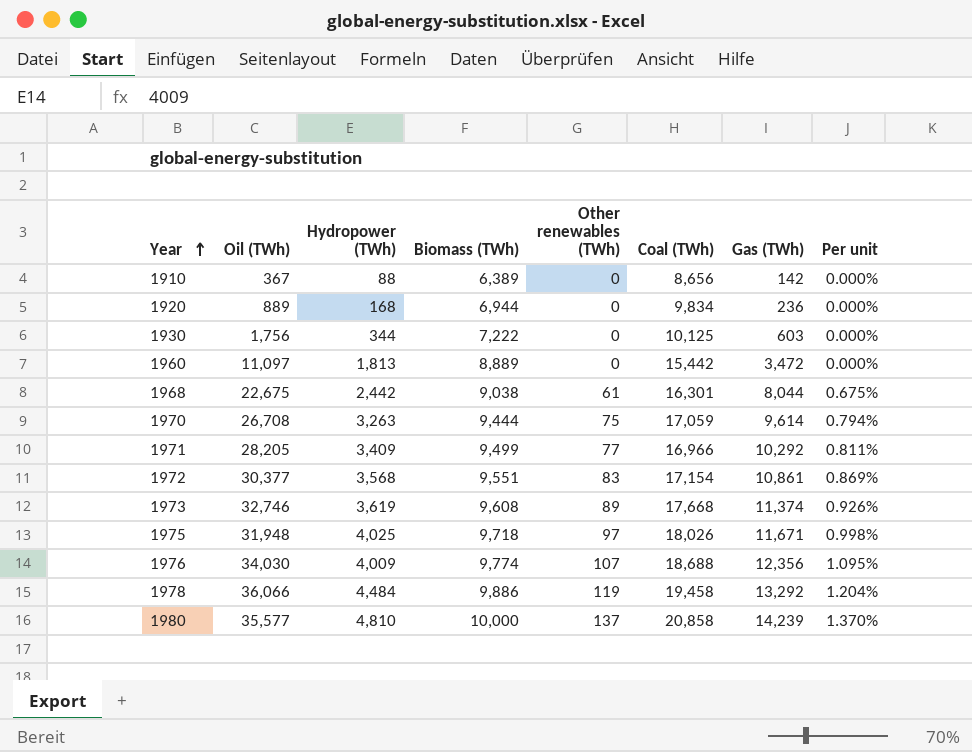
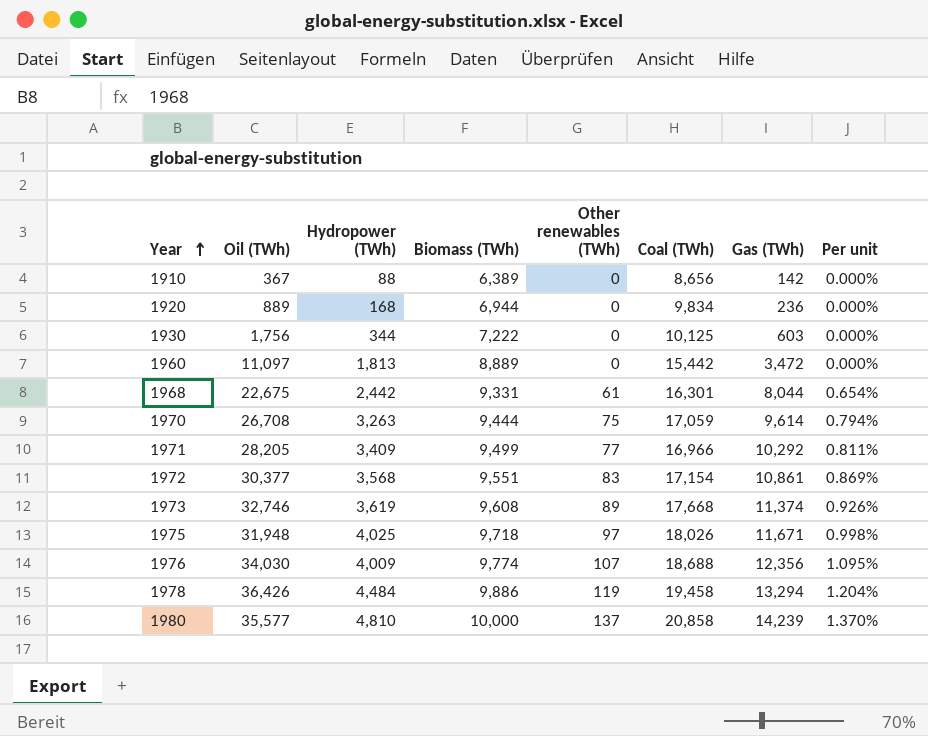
1968 | Biomass (TWh): 9,038 -> 9,331
1968 | Per unit: 0.675% -> 0.654%
1978 | Oil (TWh): 36,066 -> 36,426
1978 | Gas (TWh): 13,292 -> 13,294

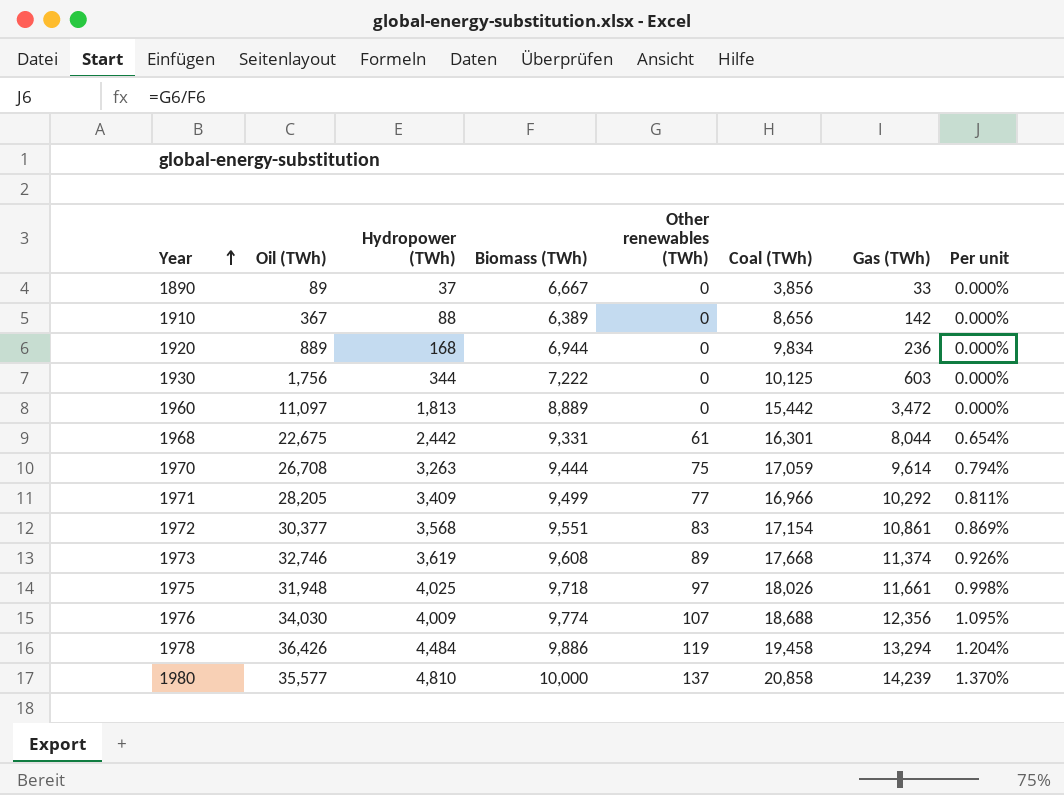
row 1890: none -> 89 | 37 | 6,667 | 0 | 3,856 | 33 | 0.000%
1975 | Gas (TWh): 11,671 -> 11,661

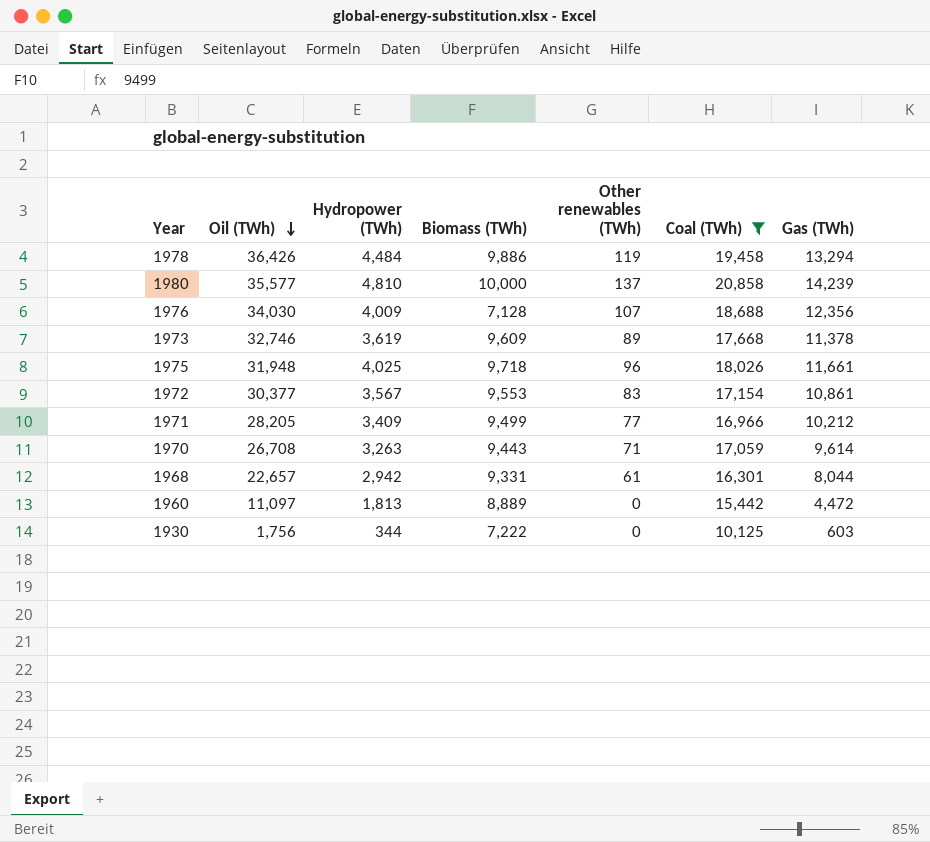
filter: none -> Coal (TWh) >= 10,125
row order: Year ascending -> Oil (TWh) descending
column Per unit | formula: [Other renewables (TWh)] / [Biomass (TWh)] -> none
1976 | Biomass (TWh): 9,774 -> 7,128
1973 | Biomass (TWh): 9,608 -> 9,609
1973 | Gas (TWh): 11,374 -> 11,378
1975 | Other renewables (TWh): 97 -> 96
1972 | Hydropower (TWh): 3,568 -> 3,567
1972 | Biomass (TWh): 9,551 -> 9,553
1971 | Gas (TWh): 10,292 -> 10,212
1970 | Biomass (TWh): 9,444 -> 9,443
1970 | Other renewables (TWh): 75 -> 71
1968 | Oil (TWh): 22,675 -> 22,657
1968 | Hydropower (TWh): 2,442 -> 2,942
1960 | Gas (TWh): 3,472 -> 4,472

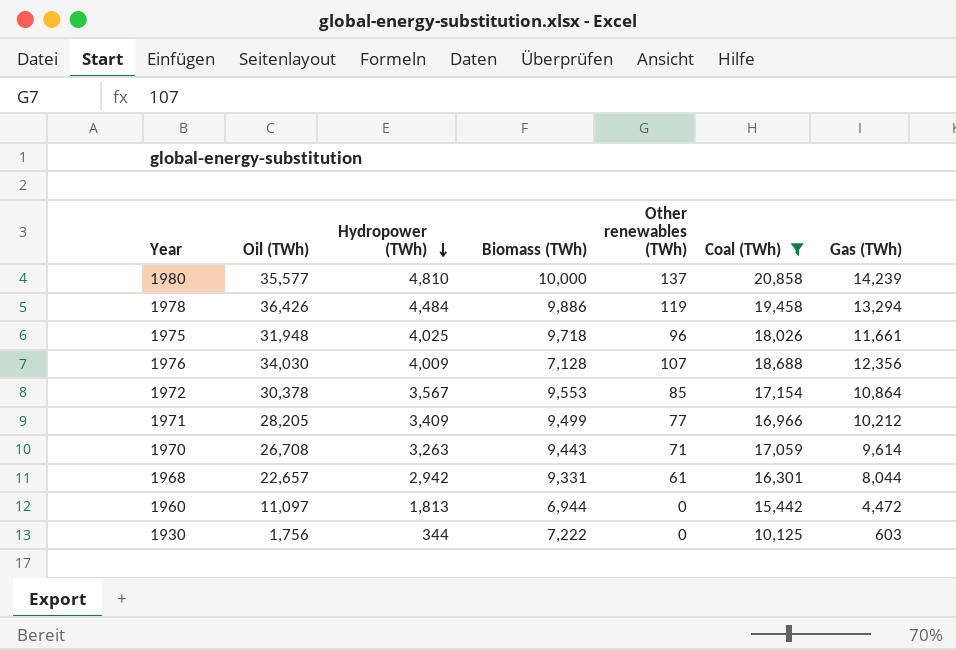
row order: Oil (TWh) descending -> Hydropower (TWh) descending
row 1973: 32,746 | 3,619 | 9,609 | 89 | 17,668 | 11,378 -> none
1972 | Oil (TWh): 30,377 -> 30,378
1972 | Other renewables (TWh): 83 -> 85
1972 | Gas (TWh): 10,861 -> 10,864
1960 | Biomass (TWh): 8,889 -> 6,944

